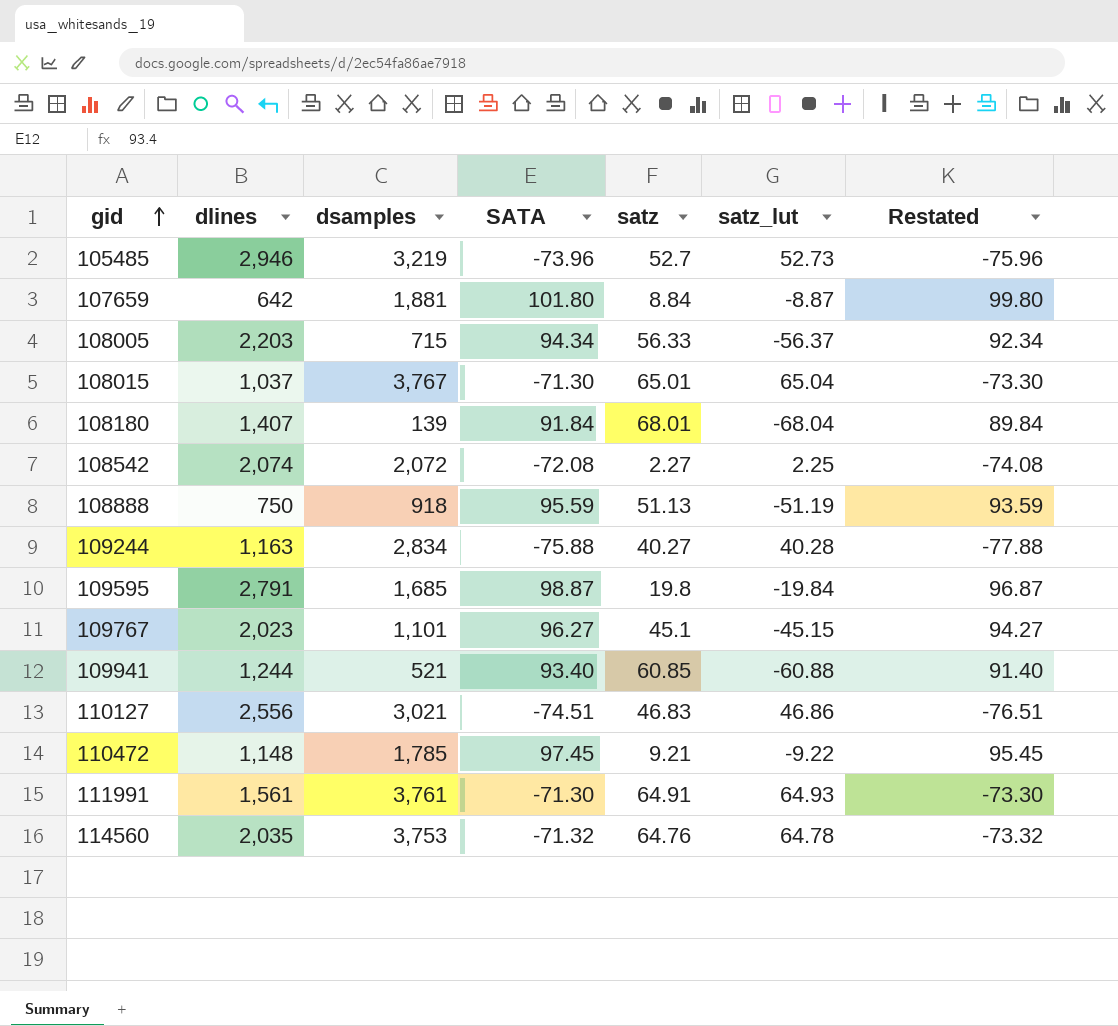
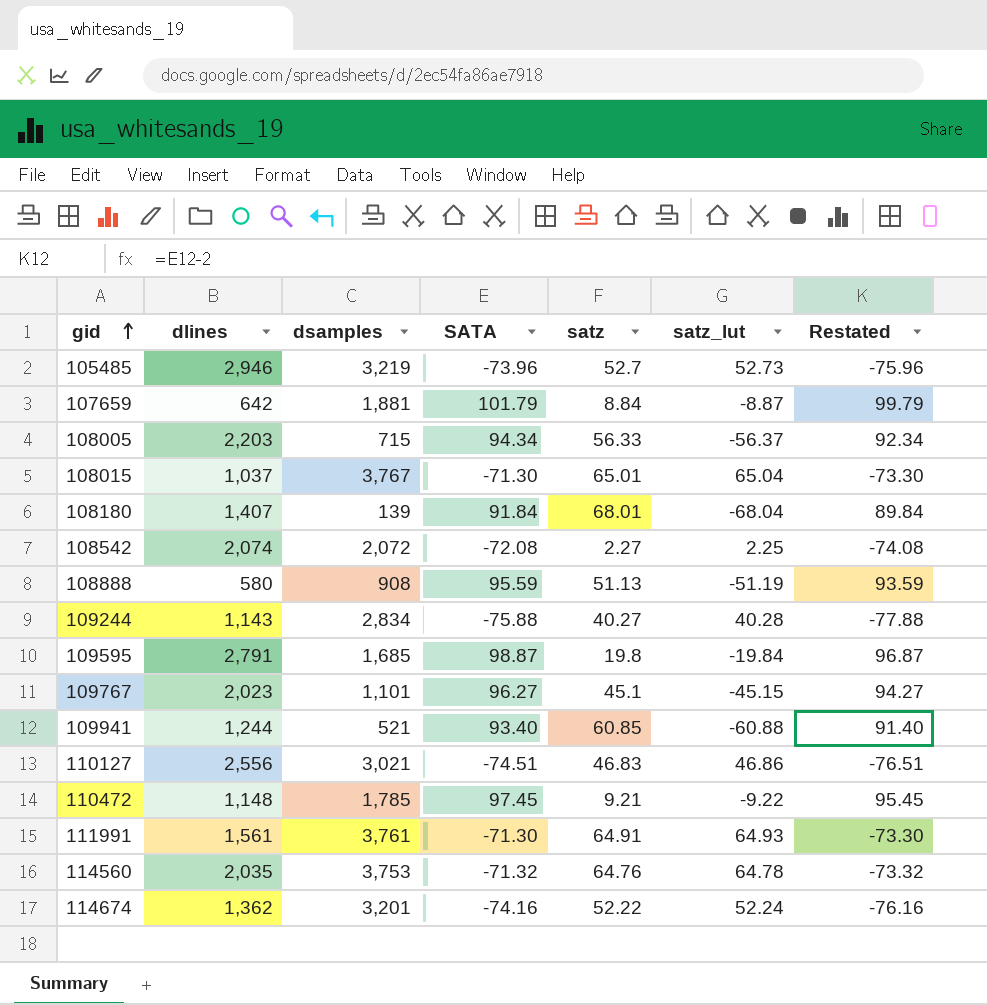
107659 | SATA: 101.80 -> 101.79
107659 | Restated: 99.80 -> 99.79
108888 | dlines: 750 -> 580
108888 | dsamples: 918 -> 908
109244 | dlines: 1,163 -> 1,143
row 114674: none -> 1,362 | 3,201 | -74.16 | 52.22 | 52.24 | -76.16

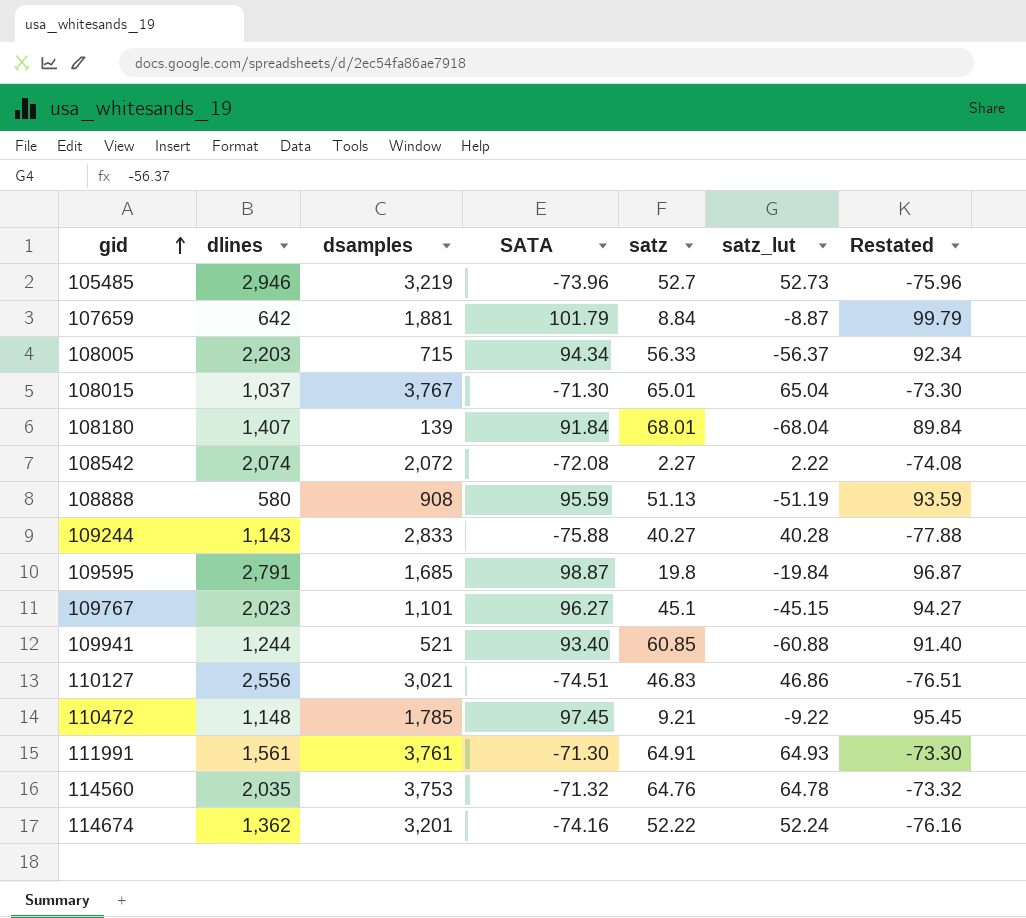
108542 | satz_lut: 2.25 -> 2.22
109244 | dsamples: 2,834 -> 2,833

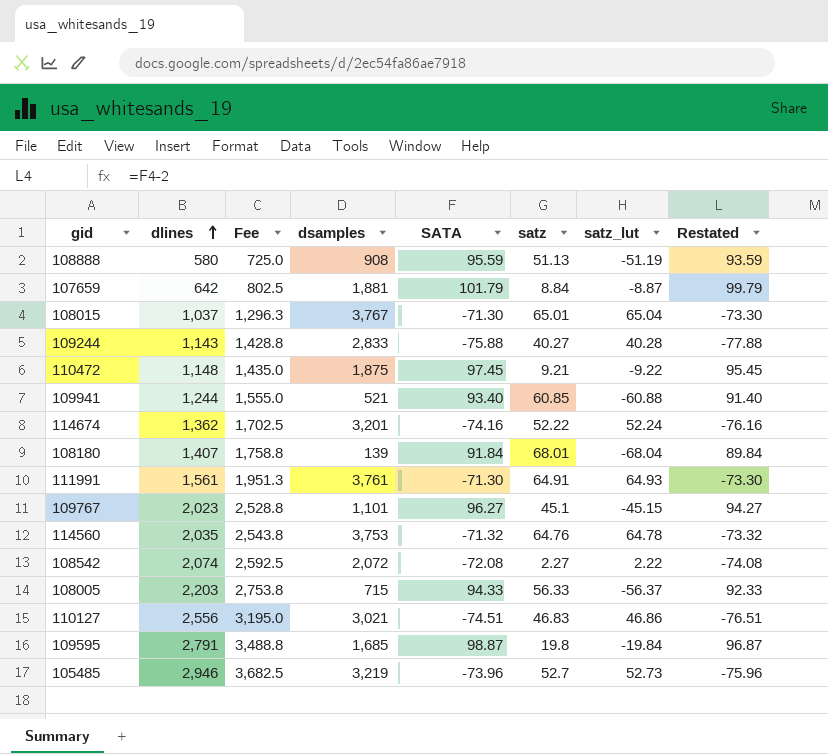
row order: gid ascending -> dlines ascending
column Fee | formula: none -> [dlines] * 1.25
110472 | dsamples: 1,785 -> 1,875
108005 | SATA: 94.34 -> 94.33
108005 | Restated: 92.34 -> 92.33

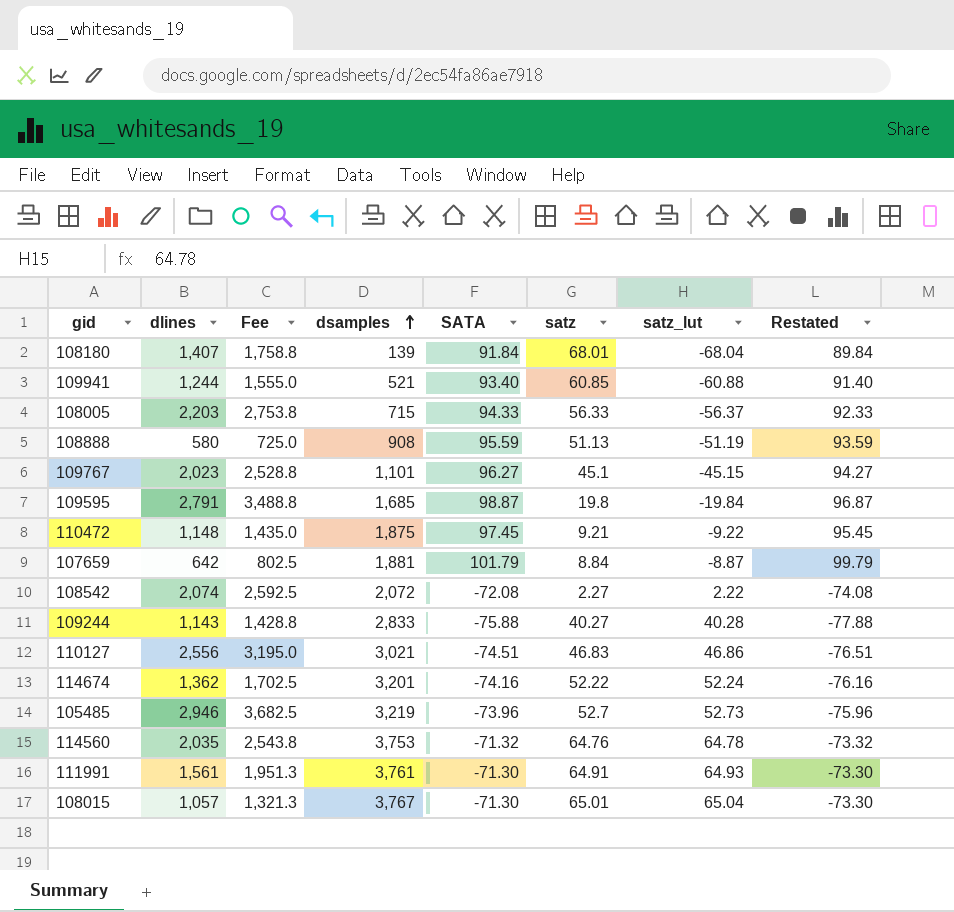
row order: dlines ascending -> dsamples ascending
108015 | dlines: 1,037 -> 1,057
108015 | Fee: 1,296.3 -> 1,321.3

